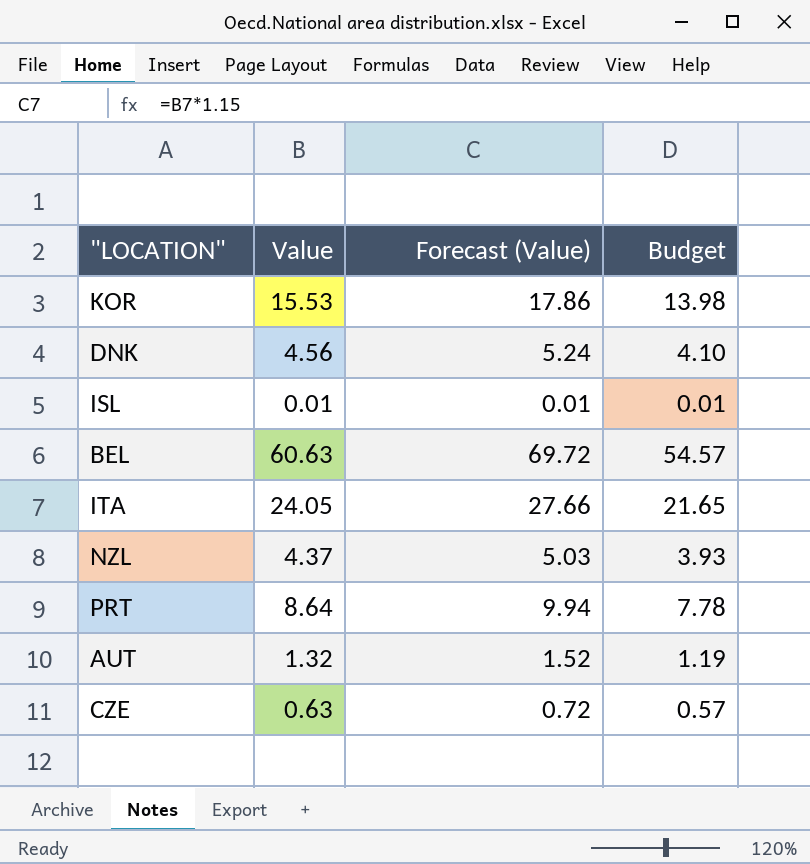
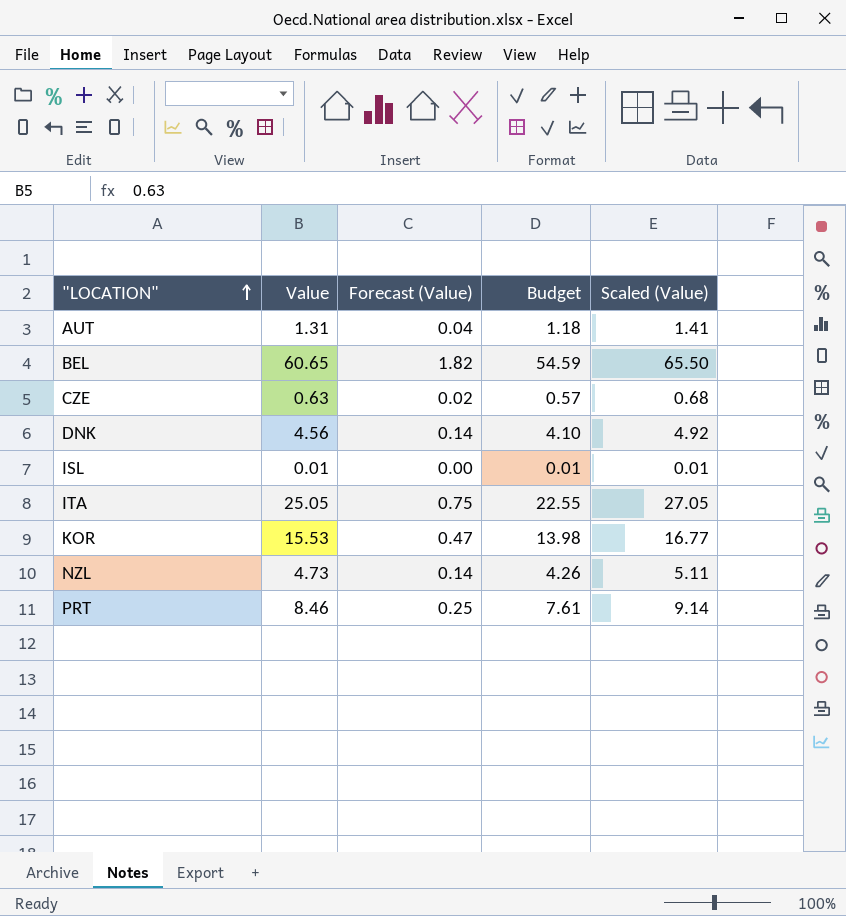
row order: none -> "LOCATION" ascending
column Forecast (Value) | formula: [Value] * 1.15 -> [Value] * 0.03
column Scaled (Value) | formula: none -> [Value] * 1.08
AUT | Value: 1.32 -> 1.31
AUT | Budget: 1.19 -> 1.18
BEL | Value: 60.63 -> 60.65
BEL | Budget: 54.57 -> 54.59
ITA | Value: 24.05 -> 25.05
ITA | Budget: 21.65 -> 22.55
NZL | Value: 4.37 -> 4.73
NZL | Budget: 3.93 -> 4.26
PRT | Value: 8.64 -> 8.46
PRT | Budget: 7.78 -> 7.61

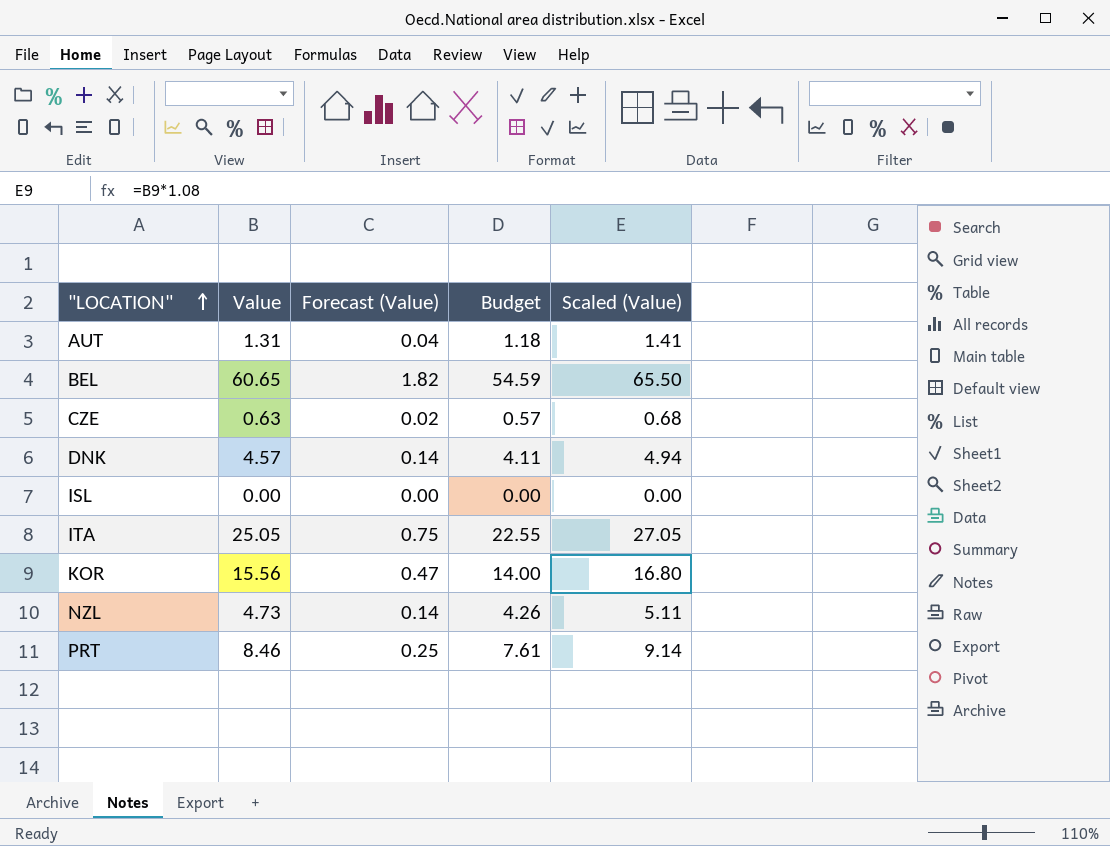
DNK | Value: 4.56 -> 4.57
DNK | Budget: 4.10 -> 4.11
DNK | Scaled (Value): 4.92 -> 4.94
ISL | Value: 0.01 -> 0.00
ISL | Budget: 0.01 -> 0.00
ISL | Scaled (Value): 0.01 -> 0.00
KOR | Value: 15.53 -> 15.56
KOR | Budget: 13.98 -> 14.00
KOR | Scaled (Value): 16.77 -> 16.80

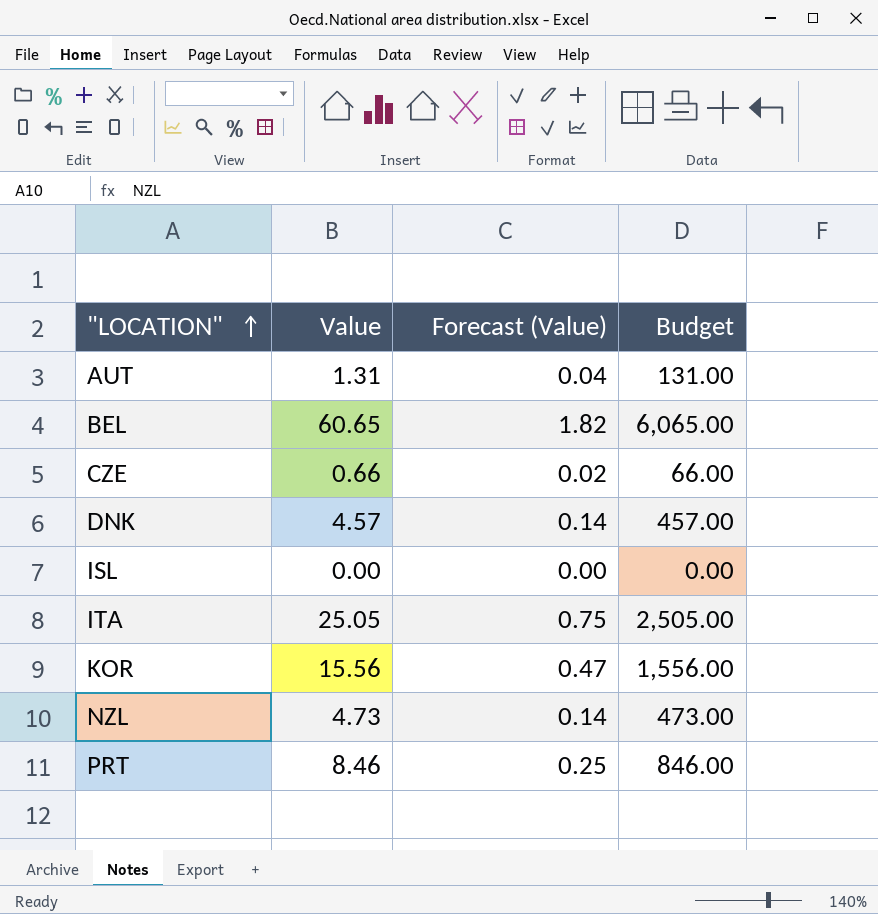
column Scaled (Value) | formula: [Value] * 1.08 -> none
column Budget | formula: [Value] * 0.9 -> [Value] * 100
CZE | Value: 0.63 -> 0.66

